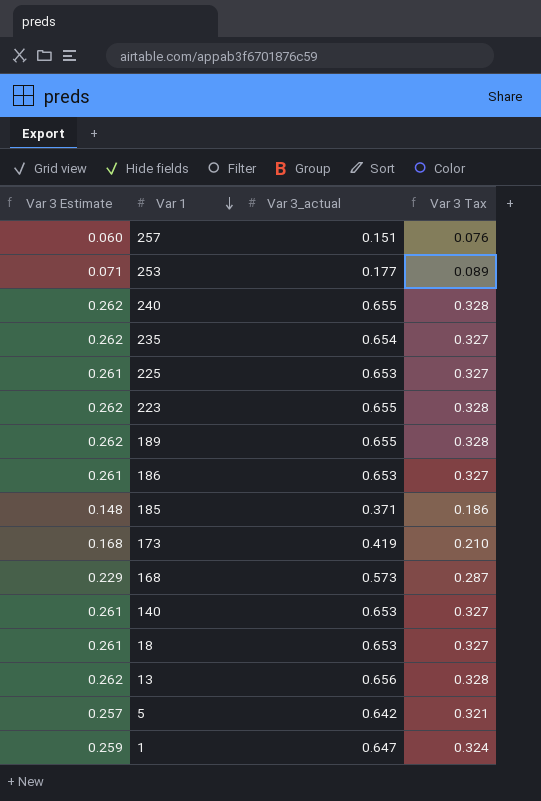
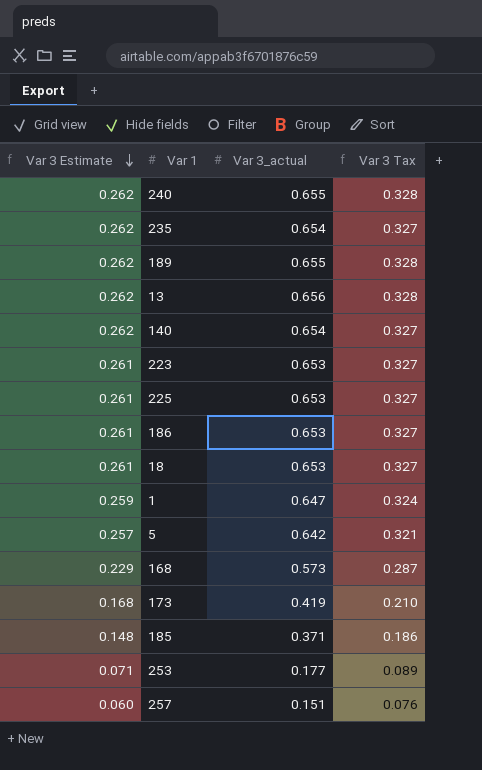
row order: Var 1 descending -> Var 3 Estimate descending
140 | Var 3 Estimate: 0.261 -> 0.262
140 | Var 3_actual: 0.653 -> 0.654
223 | Var 3 Estimate: 0.262 -> 0.261
223 | Var 3_actual: 0.655 -> 0.653
223 | Var 3 Tax: 0.328 -> 0.327

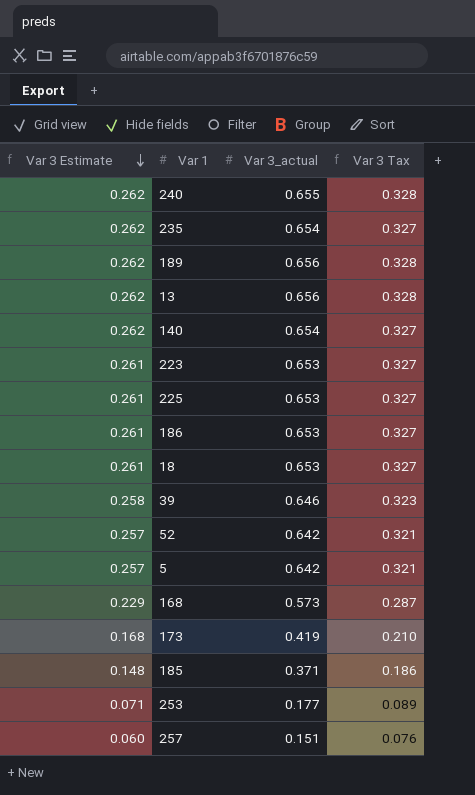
row 1: 0.259 | 0.647 | 0.324 -> none
189 | Var 3_actual: 0.655 -> 0.656
row 39: none -> 0.258 | 0.646 | 0.323
row 52: none -> 0.257 | 0.642 | 0.321

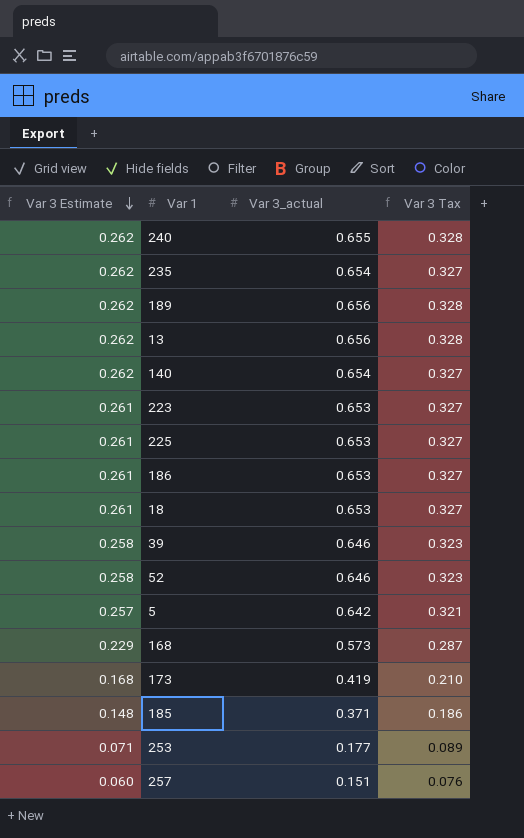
52 | Var 3 Estimate: 0.257 -> 0.258
52 | Var 3_actual: 0.642 -> 0.646
52 | Var 3 Tax: 0.321 -> 0.323

